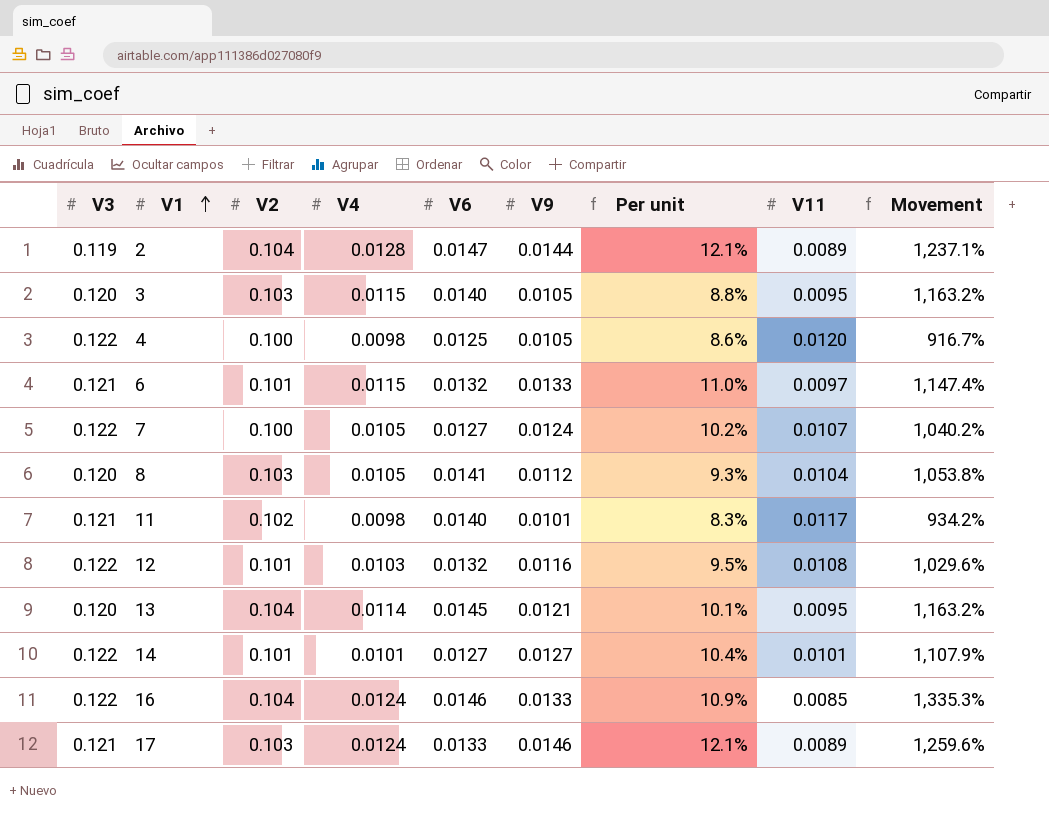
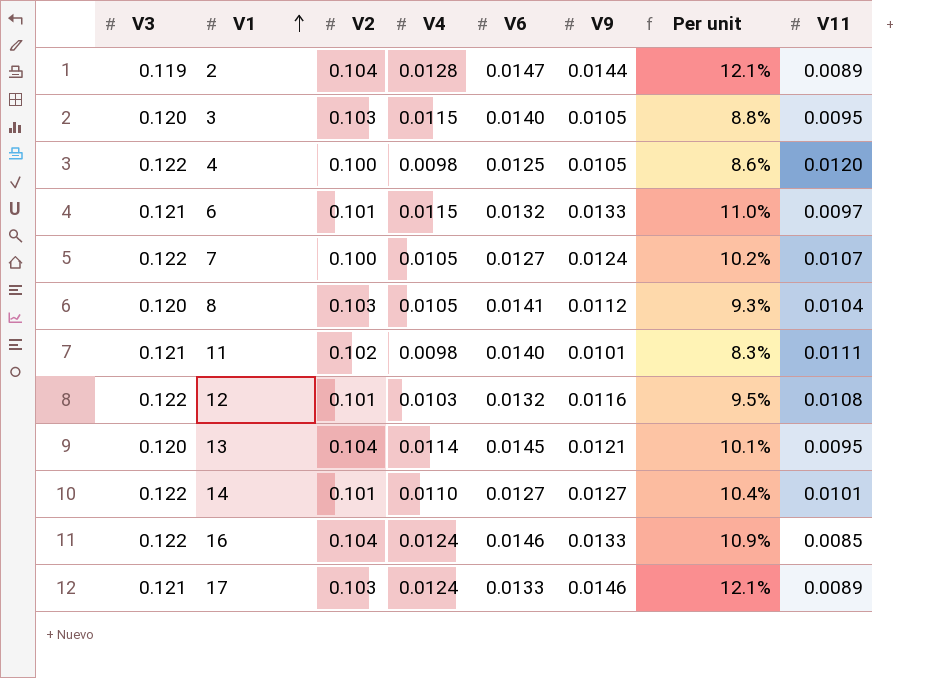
column Movement | formula: ([V3] - [V11]) / [V11] -> none
11 | V11: 0.0117 -> 0.0111
14 | V4: 0.0101 -> 0.0110

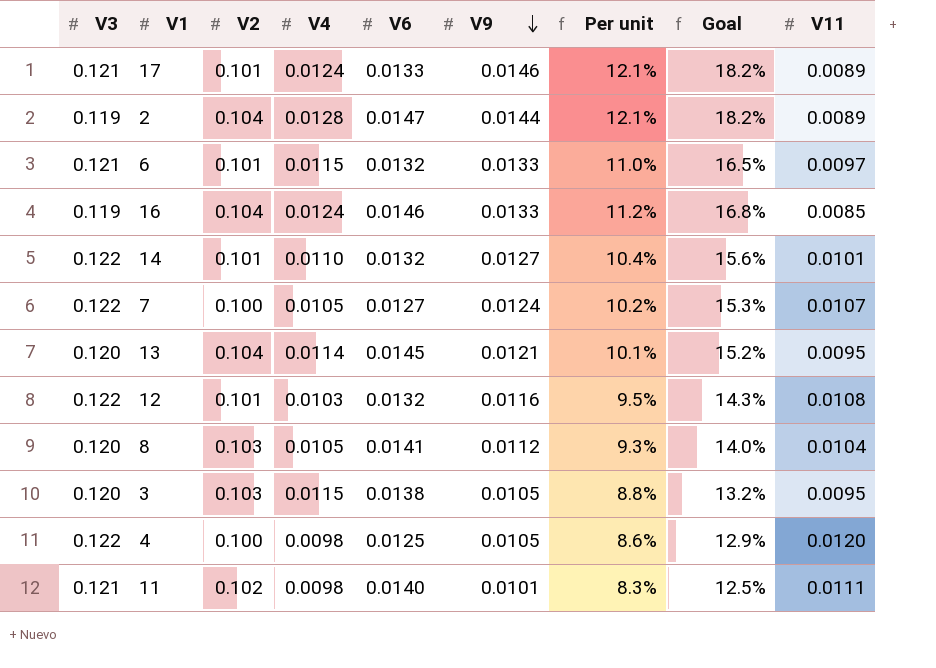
row order: V1 ascending -> V9 descending
column Goal | formula: none -> [Per unit] * 1.5
17 | V2: 0.103 -> 0.101
16 | V3: 0.122 -> 0.119
16 | Per unit: 10.9% -> 11.2%
14 | V6: 0.0127 -> 0.0132
3 | V6: 0.0140 -> 0.0138

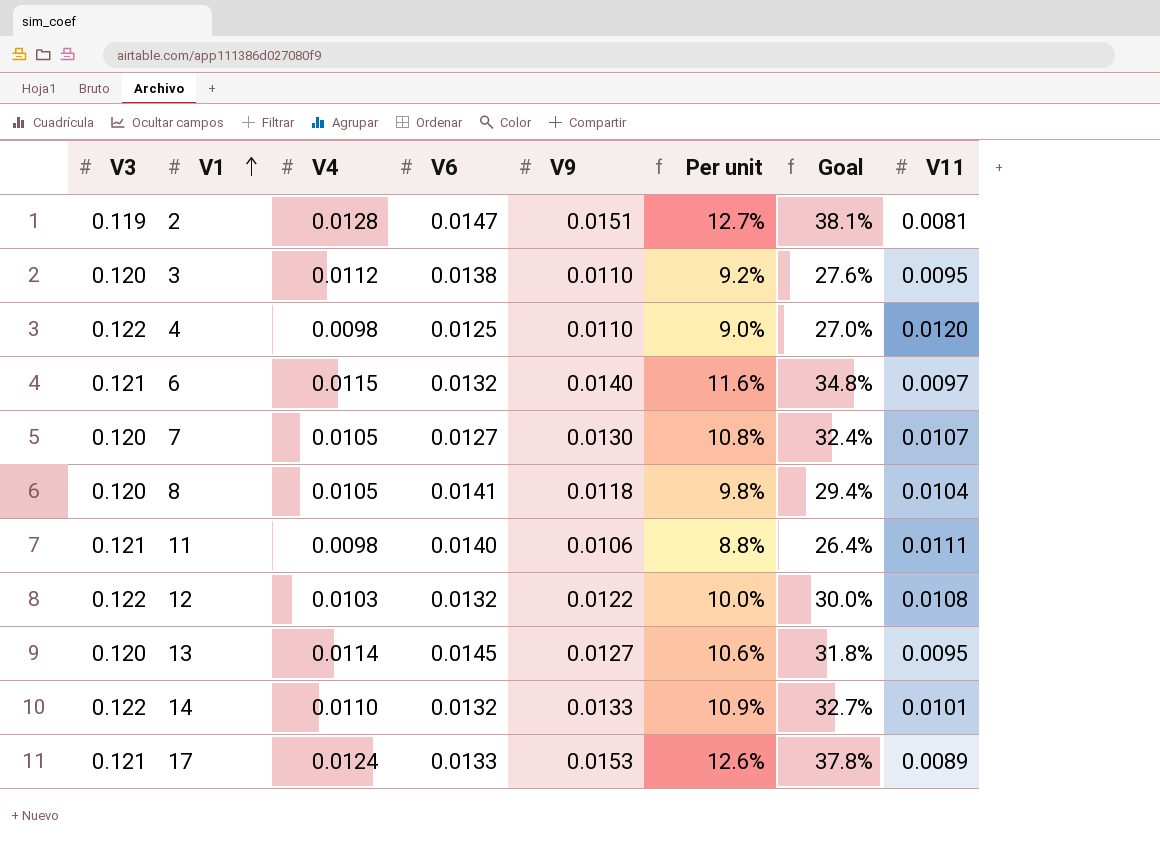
row order: V9 descending -> V1 ascending
column V2 | position: 3 -> none
column Goal | formula: [Per unit] * 1.5 -> [Per unit] * 3
row 16: 0.119 | 0.104 | 0.0124 | 0.0146 | 0.0133 | 11.2% | 16.8% | 0.0085 -> none
2 | V9: 0.0144 -> 0.0151
2 | Per unit: 12.1% -> 12.7%
2 | V11: 0.0089 -> 0.0081
3 | V4: 0.0115 -> 0.0112
3 | V9: 0.0105 -> 0.0110
3 | Per unit: 8.8% -> 9.2%
4 | V9: 0.0105 -> 0.0110
4 | Per unit: 8.6% -> 9.0%
6 | V9: 0.0133 -> 0.0140
6 | Per unit: 11.0% -> 11.6%
7 | V3: 0.122 -> 0.120
7 | V9: 0.0124 -> 0.0130
7 | Per unit: 10.2% -> 10.8%
8 | V9: 0.0112 -> 0.0118
8 | Per unit: 9.3% -> 9.8%
11 | V9: 0.0101 -> 0.0106
11 | Per unit: 8.3% -> 8.8%
12 | V9: 0.0116 -> 0.0122
12 | Per unit: 9.5% -> 10.0%
13 | V9: 0.0121 -> 0.0127
13 | Per unit: 10.1% -> 10.6%
14 | V9: 0.0127 -> 0.0133
14 | Per unit: 10.4% -> 10.9%
17 | V9: 0.0146 -> 0.0153
17 | Per unit: 12.1% -> 12.6%

